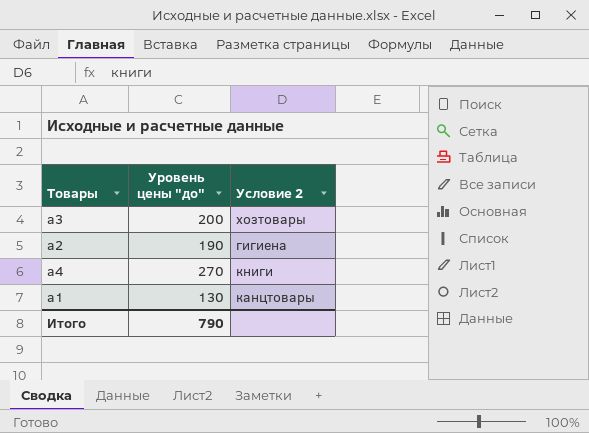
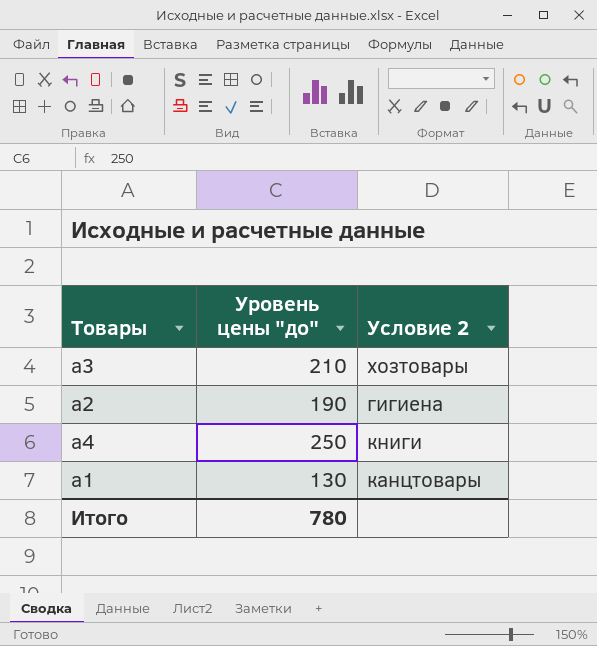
а3 | Уровень цены "до": 200 -> 210
а4 | Уровень цены "до": 270 -> 250
Итого | Уровень цены "до": 790 -> 780

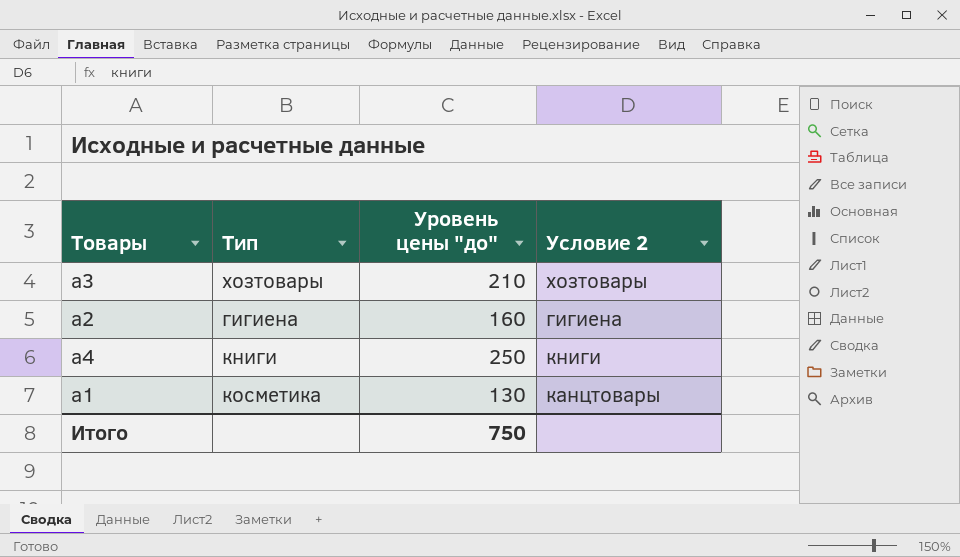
column Тип | position: none -> 2
а2 | Уровень цены "до": 190 -> 160
Итого | Уровень цены "до": 780 -> 750

